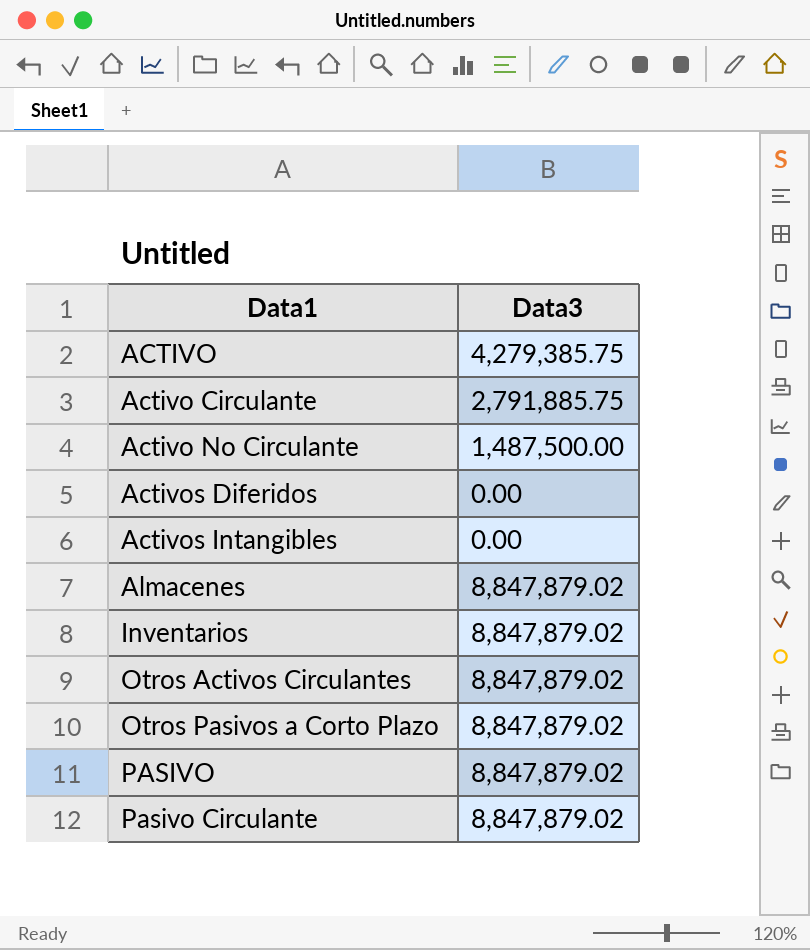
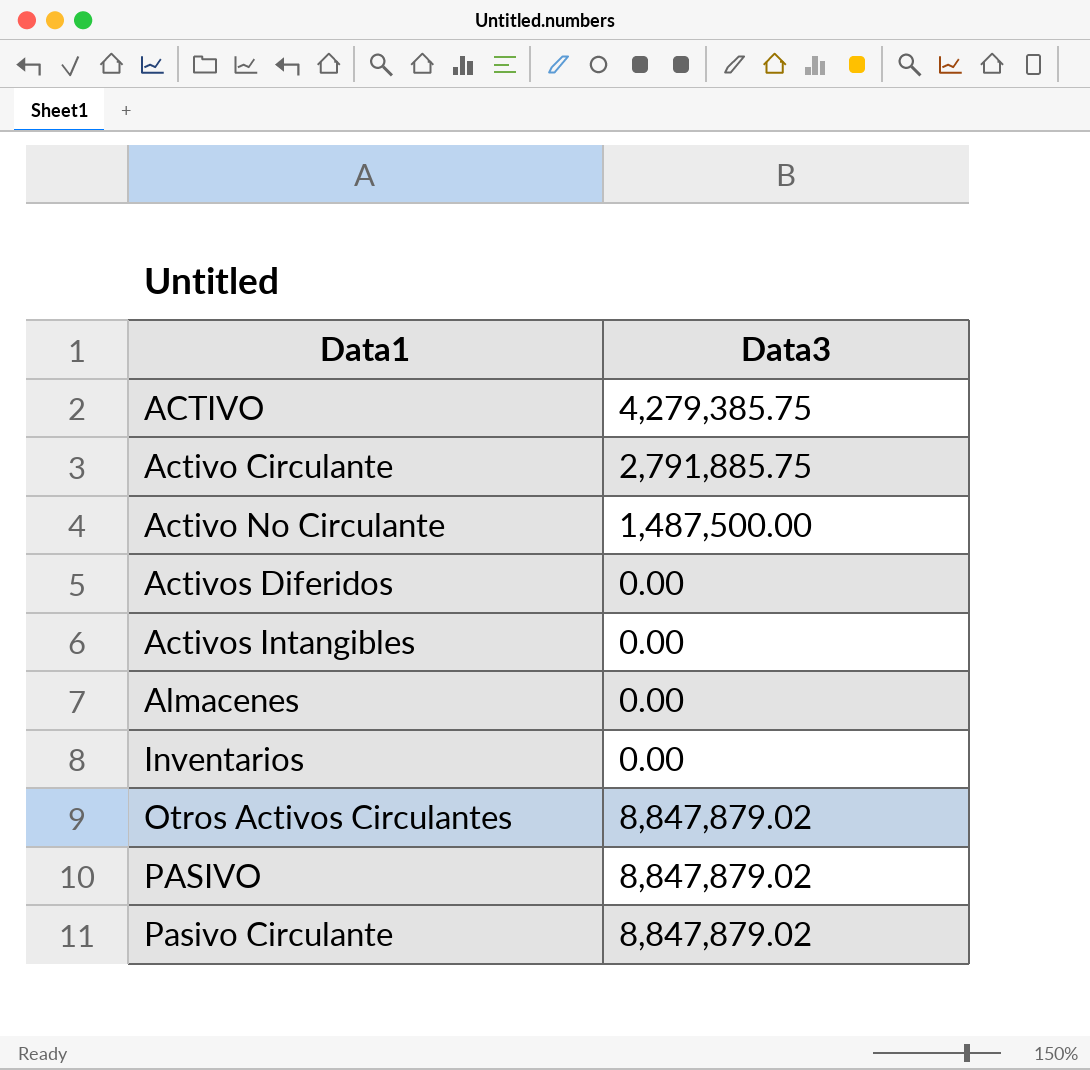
row Otros Pasivos a Corto Plazo: 8,847,879.02 -> none
Almacenes | Data3: 8,847,879.02 -> 0.00
Inventarios | Data3: 8,847,879.02 -> 0.00

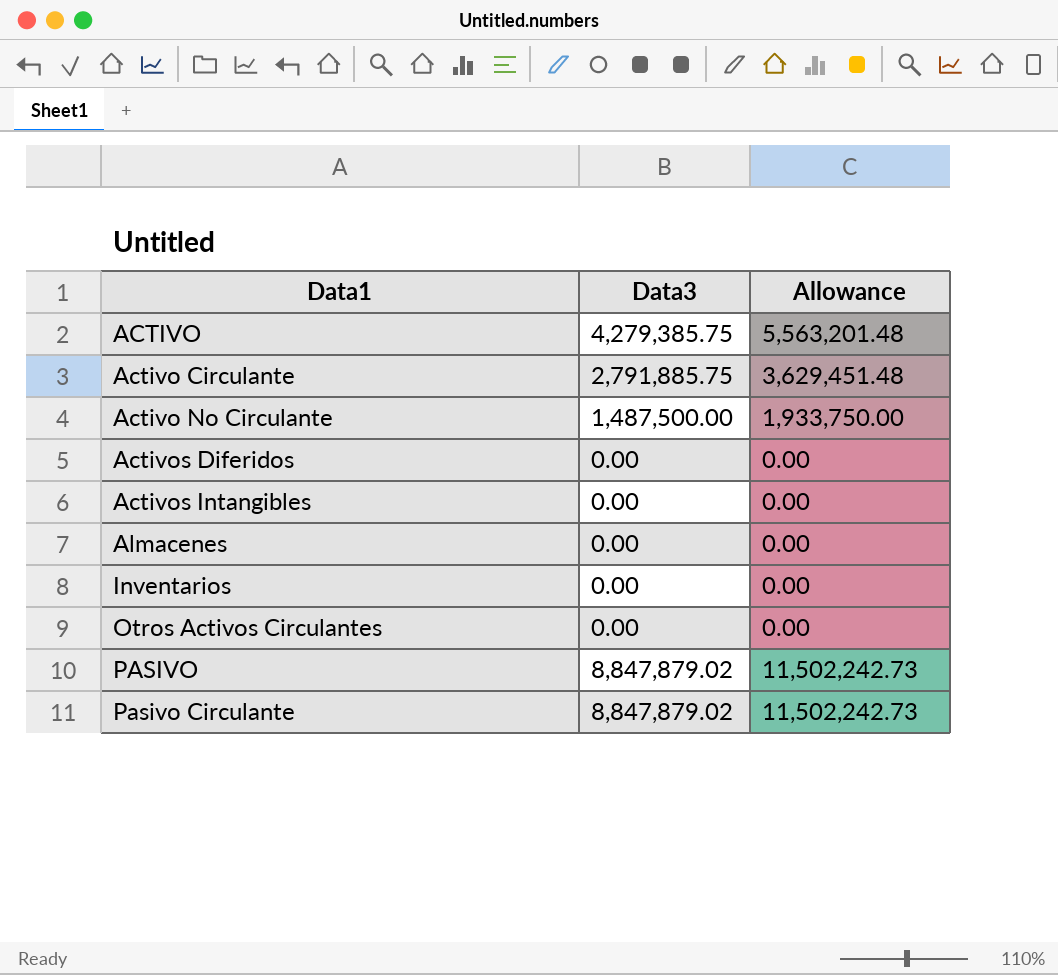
column Allowance | formula: none -> [Data3] * 1.3
Otros Activos Circulantes | Data3: 8,847,879.02 -> 0.00

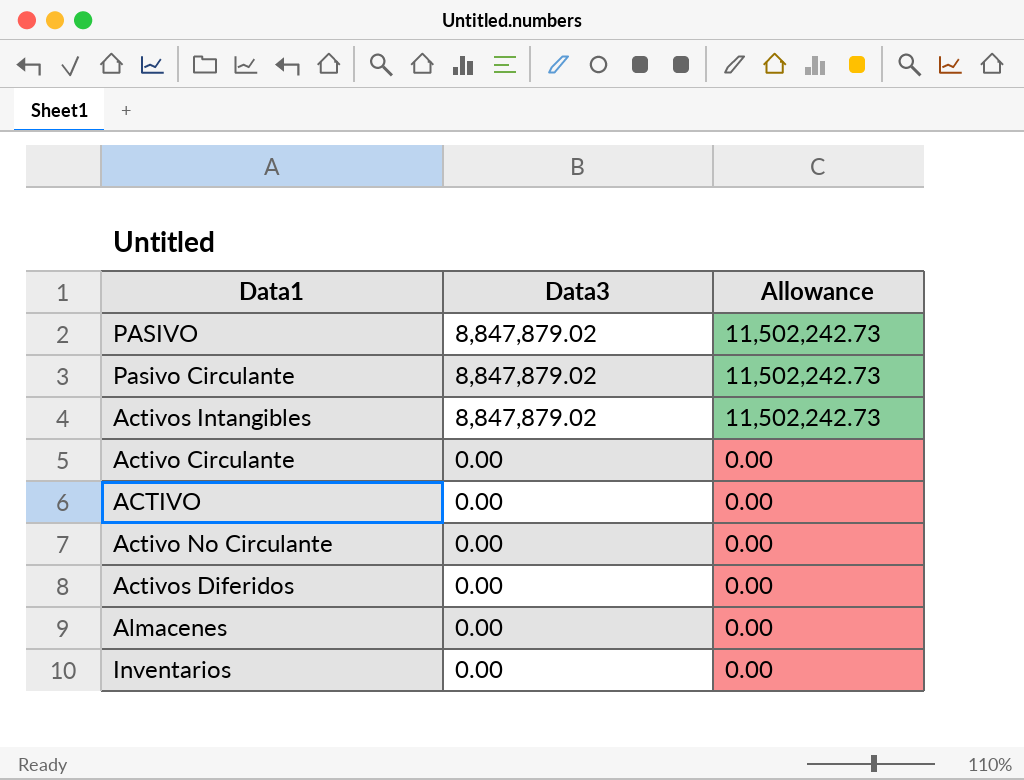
row order: Data1 ascending -> Data3 descending
row Otros Activos Circulantes: 0.00 | 0.00 -> none
Activos Intangibles | Data3: 0.00 -> 8,847,879.02
Activos Intangibles | Allowance: 0.00 -> 11,502,242.73
Activo Circulante | Data3: 2,791,885.75 -> 0.00
Activo Circulante | Allowance: 3,629,451.48 -> 0.00
ACTIVO | Data3: 4,279,385.75 -> 0.00
ACTIVO | Allowance: 5,563,201.48 -> 0.00
Activo No Circulante | Data3: 1,487,500.00 -> 0.00
Activo No Circulante | Allowance: 1,933,750.00 -> 0.00

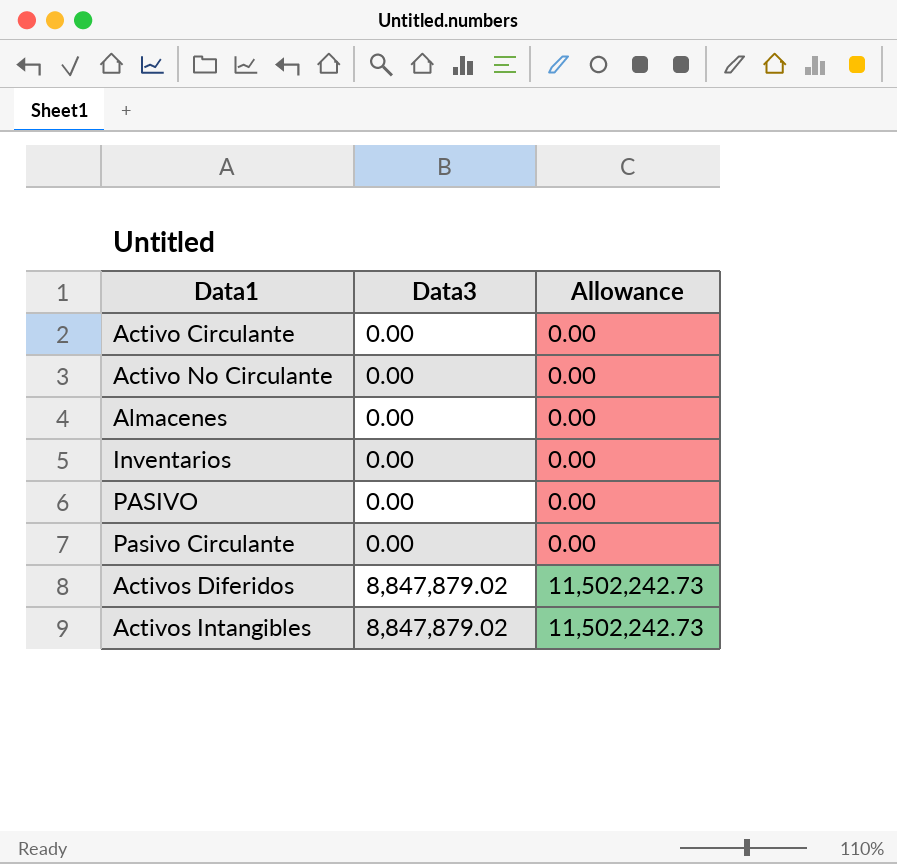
row order: Data3 descending -> Data3 ascending
row ACTIVO: 0.00 | 0.00 -> none
PASIVO | Data3: 8,847,879.02 -> 0.00
PASIVO | Allowance: 11,502,242.73 -> 0.00
Pasivo Circulante | Data3: 8,847,879.02 -> 0.00
Pasivo Circulante | Allowance: 11,502,242.73 -> 0.00
Activos Diferidos | Data3: 0.00 -> 8,847,879.02
Activos Diferidos | Allowance: 0.00 -> 11,502,242.73

